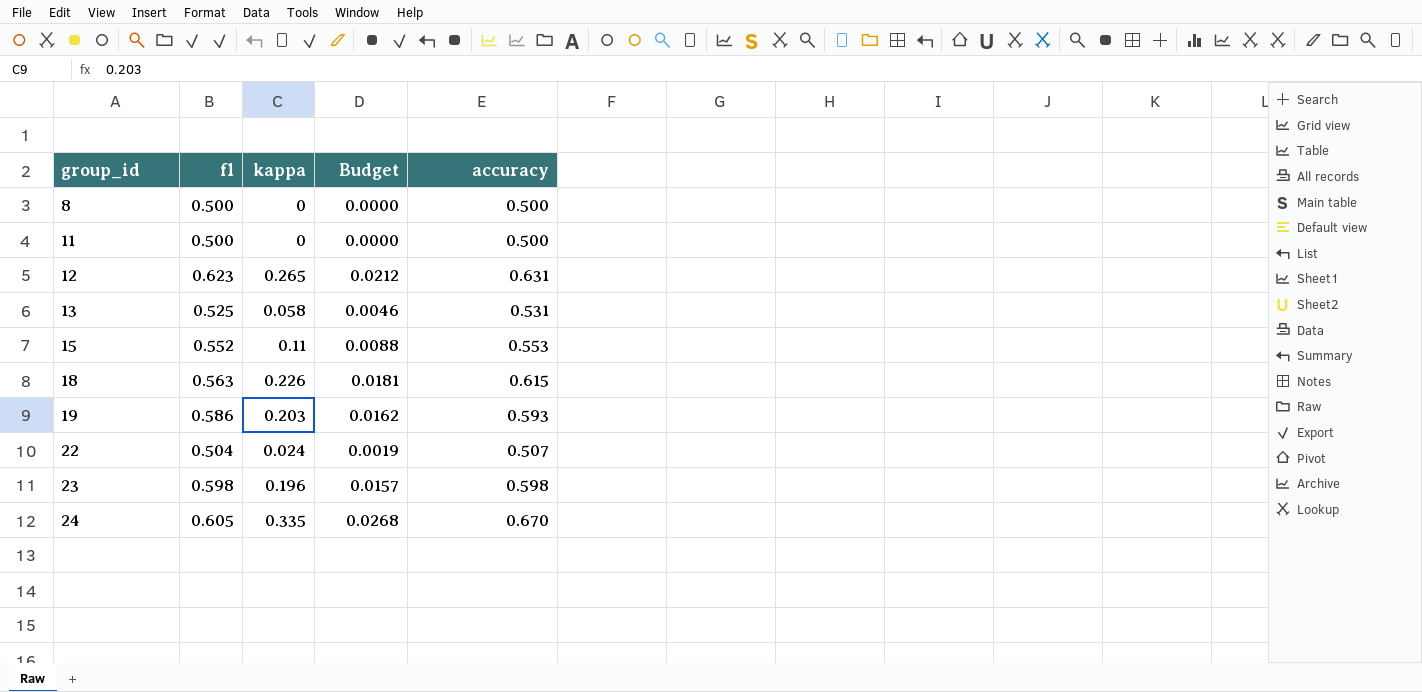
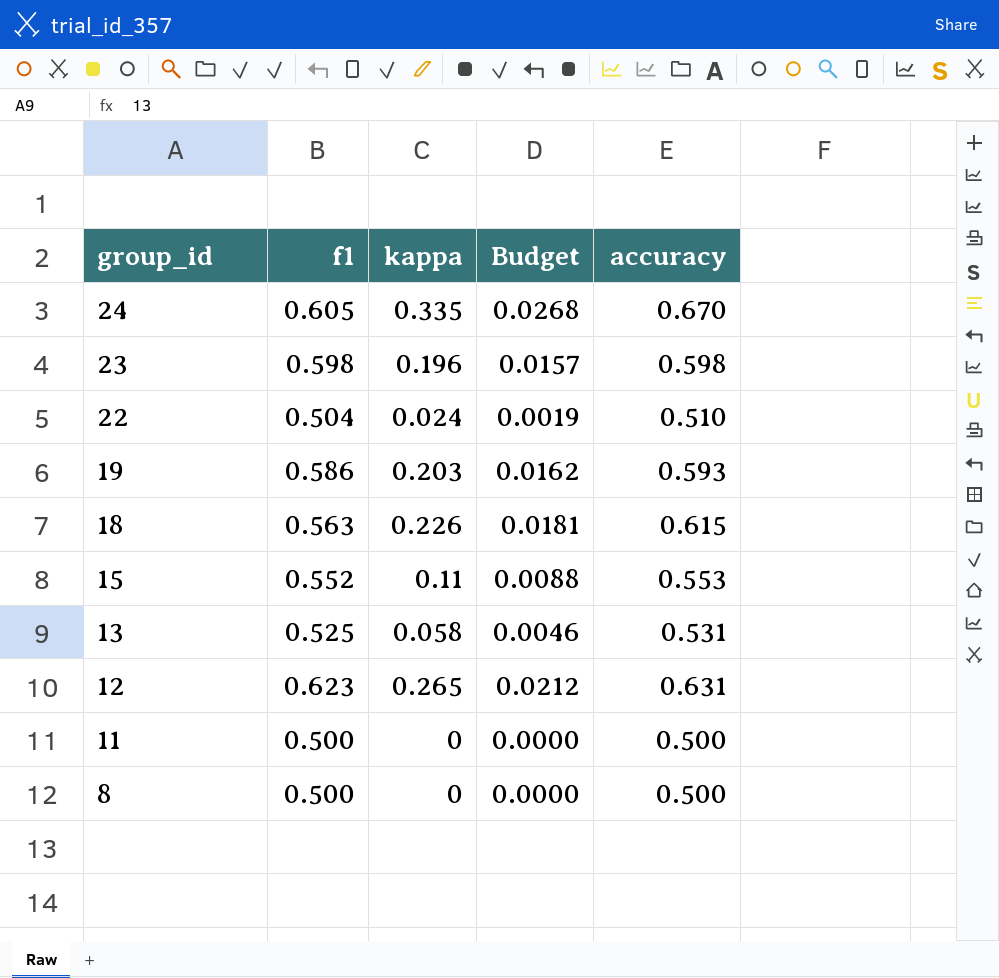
row order: group_id ascending -> group_id descending
22 | accuracy: 0.507 -> 0.510

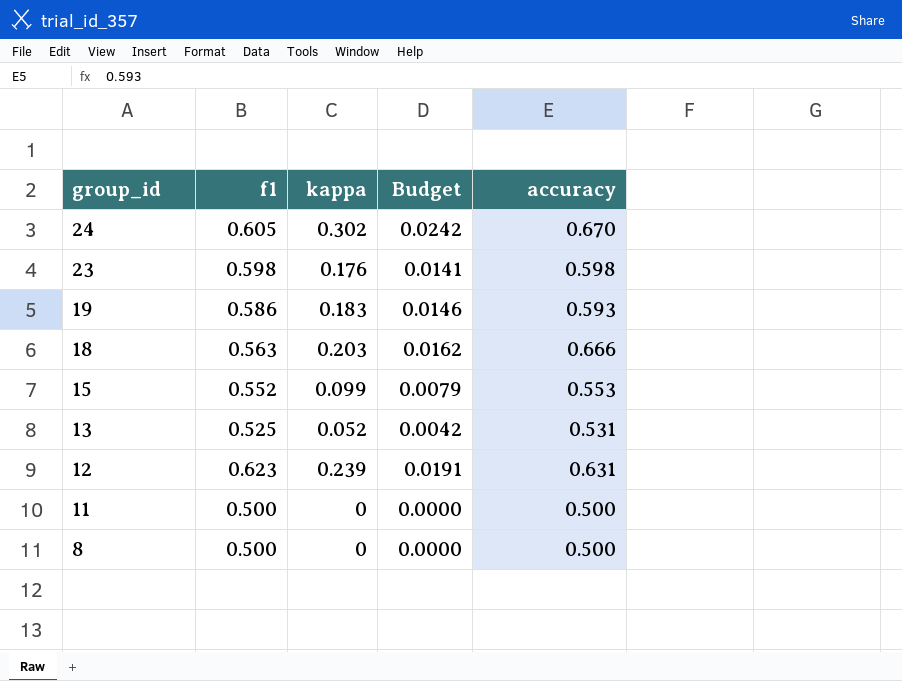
row 22: 0.504 | 0.024 | 0.0019 | 0.510 -> none
24 | kappa: 0.335 -> 0.302
24 | Budget: 0.0268 -> 0.0242
23 | kappa: 0.196 -> 0.176
23 | Budget: 0.0157 -> 0.0141
19 | kappa: 0.203 -> 0.183
19 | Budget: 0.0162 -> 0.0146
18 | kappa: 0.226 -> 0.203
18 | Budget: 0.0181 -> 0.0162
18 | accuracy: 0.615 -> 0.666
15 | kappa: 0.11 -> 0.099
15 | Budget: 0.0088 -> 0.0079
13 | kappa: 0.058 -> 0.052
13 | Budget: 0.0046 -> 0.0042
12 | kappa: 0.265 -> 0.239
12 | Budget: 0.0212 -> 0.0191

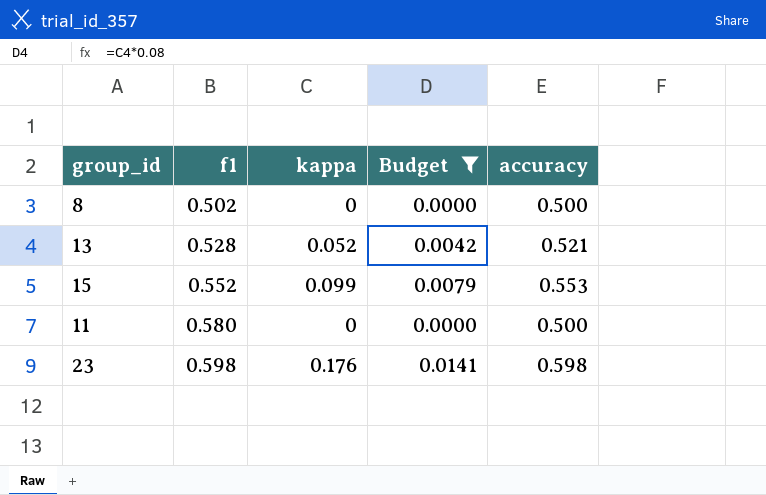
filter: none -> Budget <= 0.0141
row order: group_id descending -> f1 ascending
8 | f1: 0.500 -> 0.502
13 | f1: 0.525 -> 0.528
13 | accuracy: 0.531 -> 0.521
11 | f1: 0.500 -> 0.580

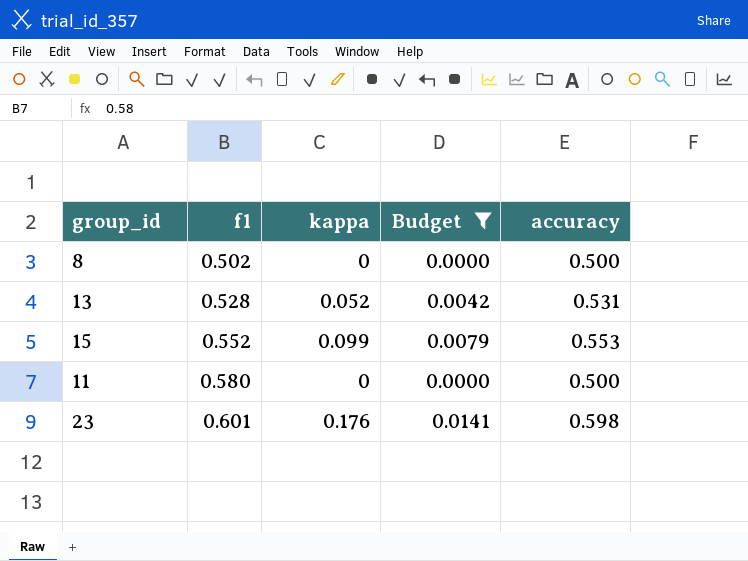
13 | accuracy: 0.521 -> 0.531
23 | f1: 0.598 -> 0.601

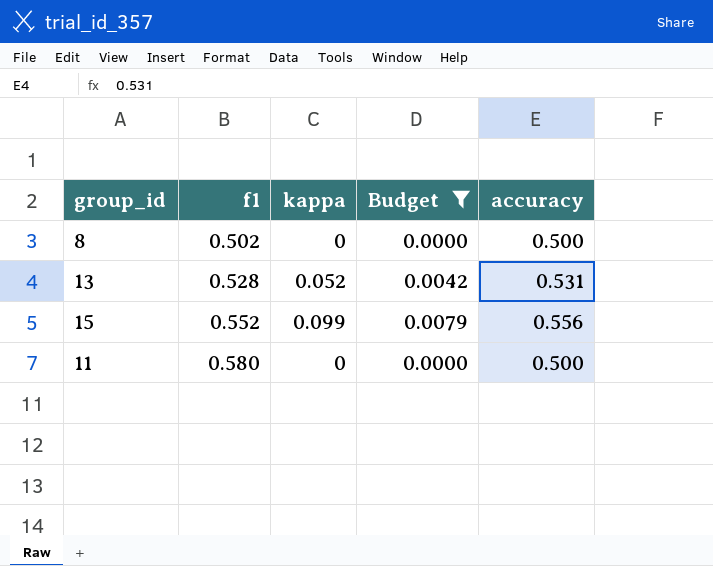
row 23: 0.601 | 0.176 | 0.0141 | 0.598 -> none
15 | accuracy: 0.553 -> 0.556

